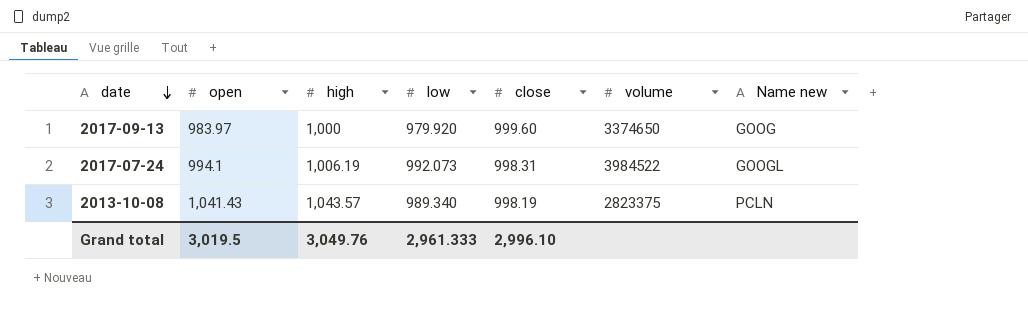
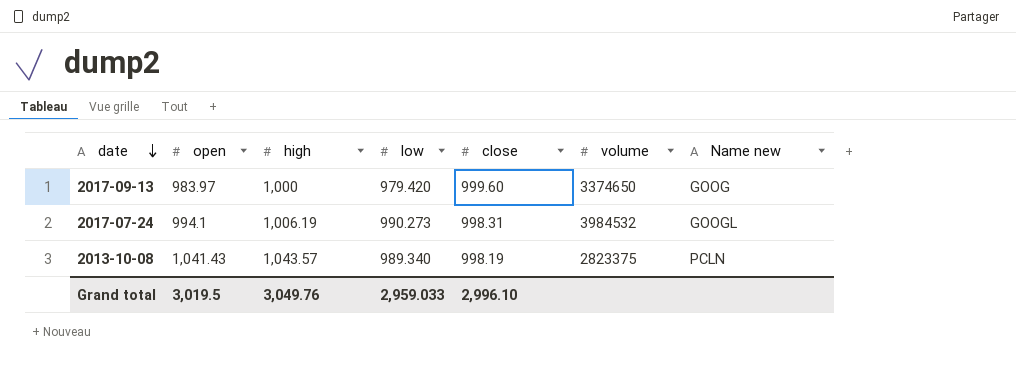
2017-09-13 | low: 979.920 -> 979.420
2017-07-24 | low: 992.073 -> 990.273
2017-07-24 | volume: 3984522 -> 3984532
Grand total | low: 2,961.333 -> 2,959.033

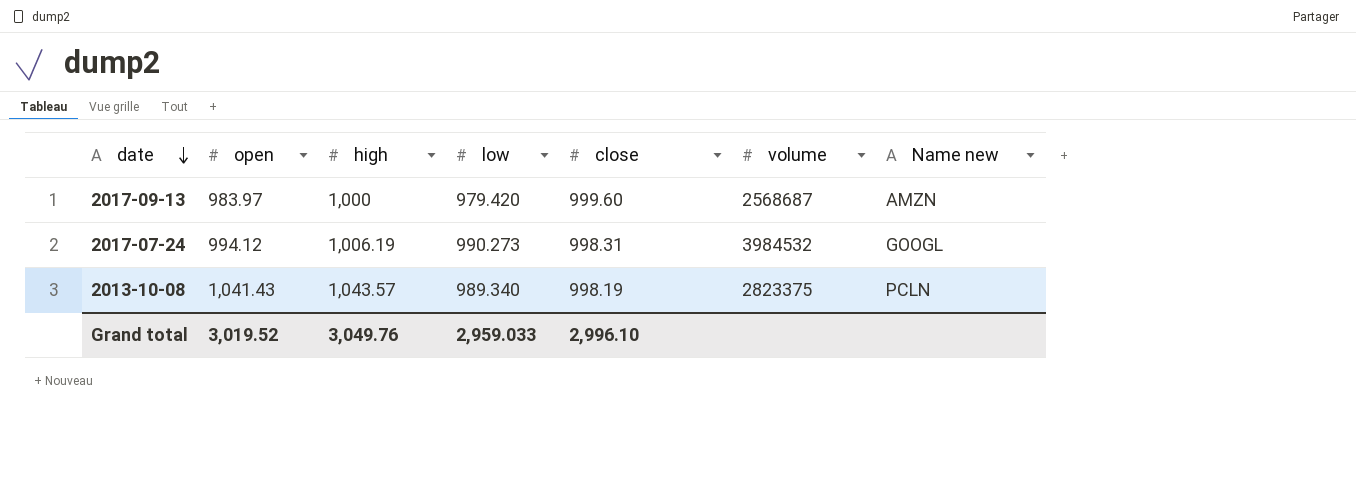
2017-09-13 | volume: 3374650 -> 2568687
2017-09-13 | Name new: GOOG -> AMZN
2017-07-24 | open: 994.1 -> 994.12
Grand total | open: 3,019.5 -> 3,019.52

